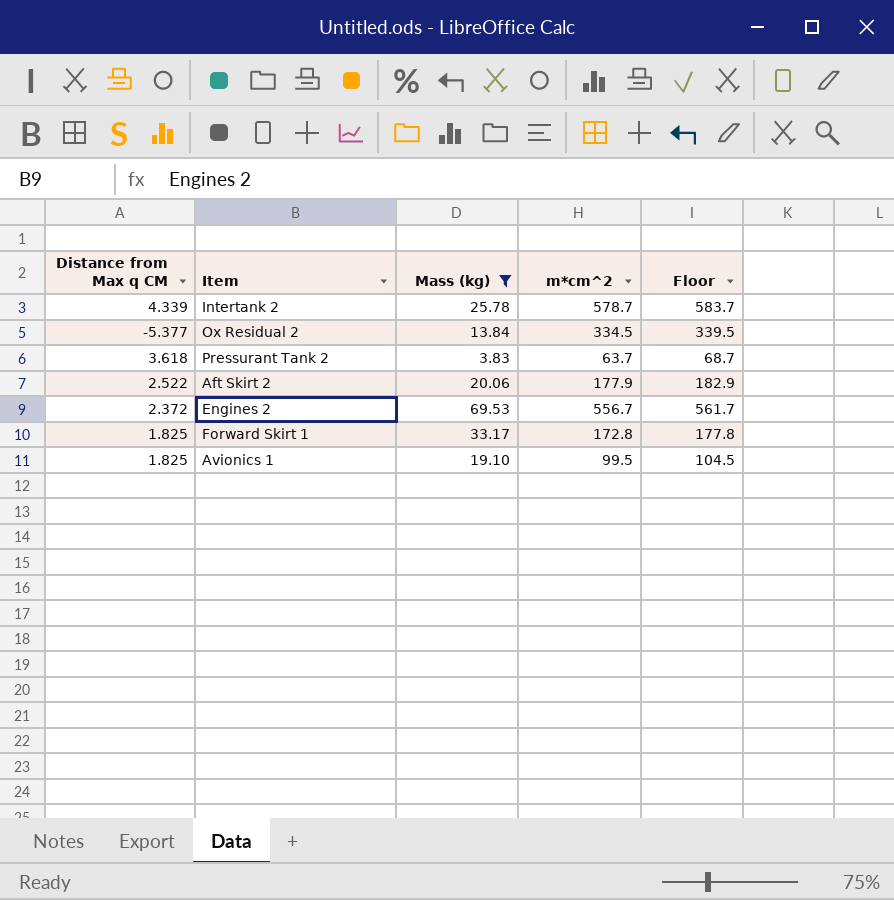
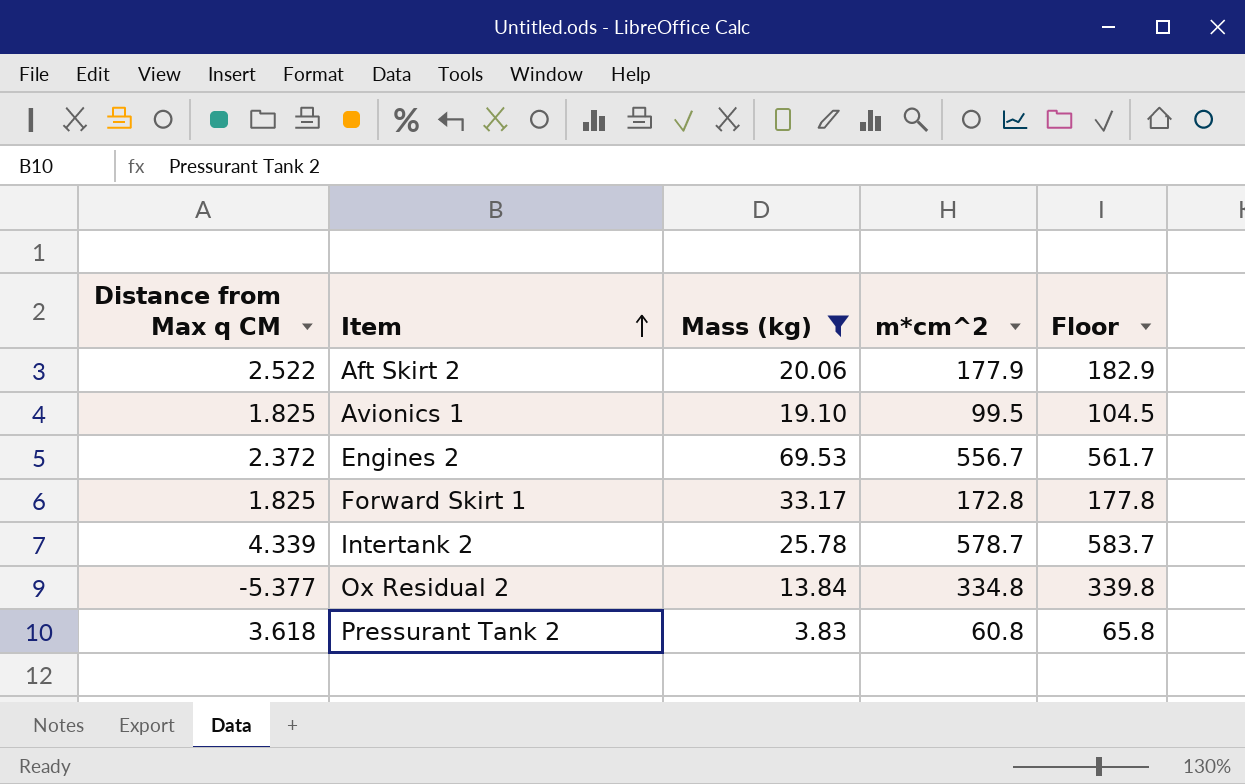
row order: none -> Item ascending
Ox Residual 2 | m*cm^2: 334.5 -> 334.8
Ox Residual 2 | Floor: 339.5 -> 339.8
Pressurant Tank 2 | m*cm^2: 63.7 -> 60.8
Pressurant Tank 2 | Floor: 68.7 -> 65.8

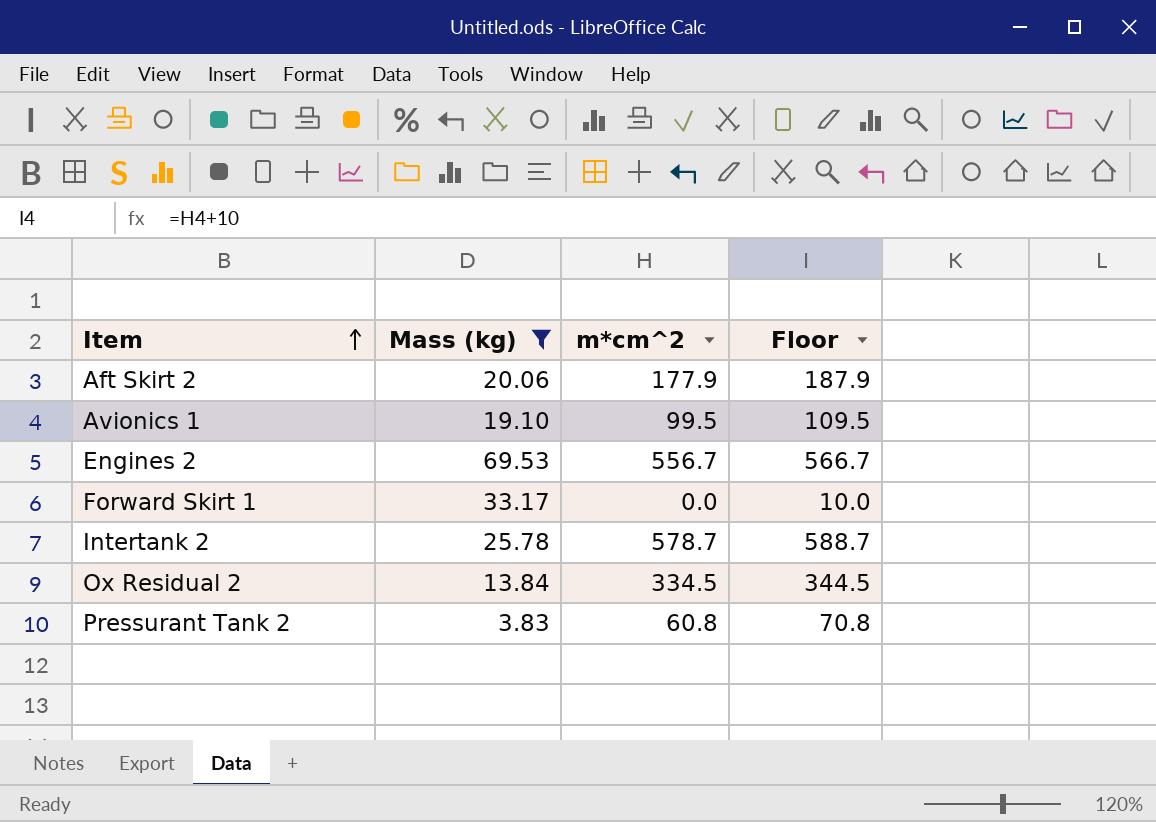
column Distance from Max q CM | position: 1 -> none
column Floor | formula: [m*cm^2] + 5 -> [m*cm^2] + 10
Forward Skirt 1 | m*cm^2: 172.8 -> 0.0
Ox Residual 2 | m*cm^2: 334.8 -> 334.5

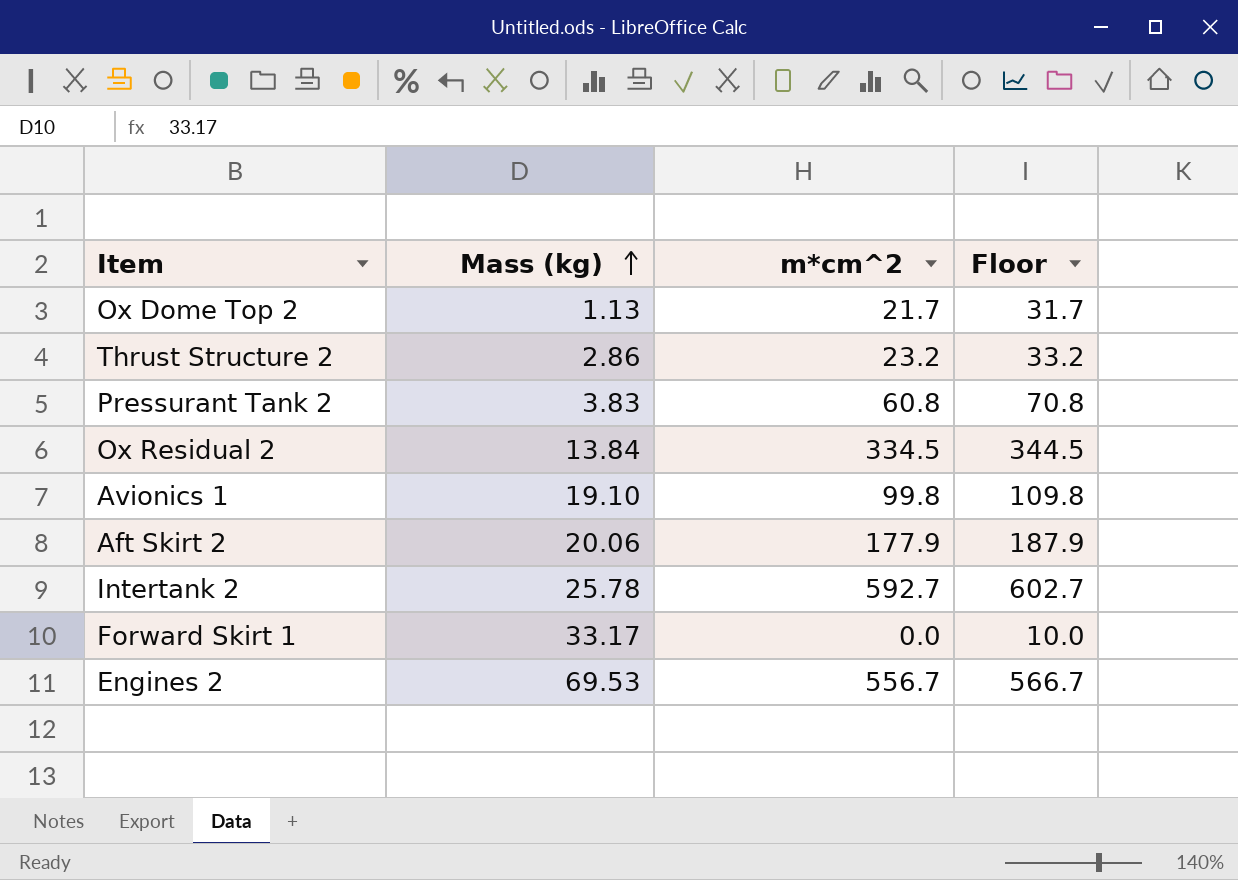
filter: Mass (kg) >= 3.83 -> none
row order: Item ascending -> Mass (kg) ascending
Avionics 1 | m*cm^2: 99.5 -> 99.8
Avionics 1 | Floor: 109.5 -> 109.8
Intertank 2 | m*cm^2: 578.7 -> 592.7
Intertank 2 | Floor: 588.7 -> 602.7

